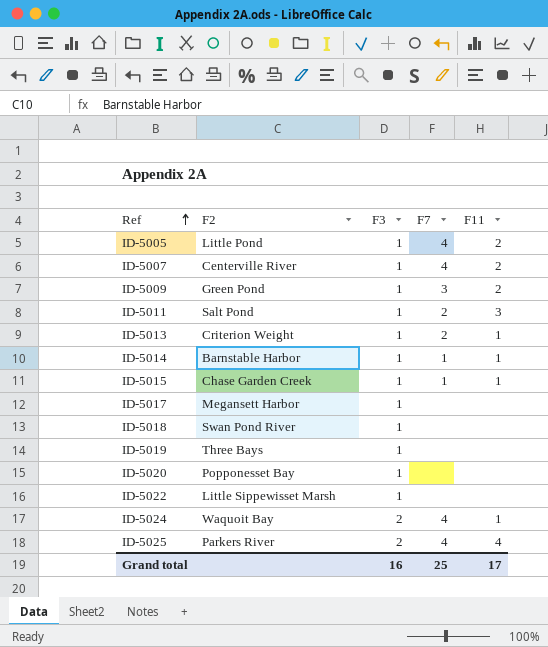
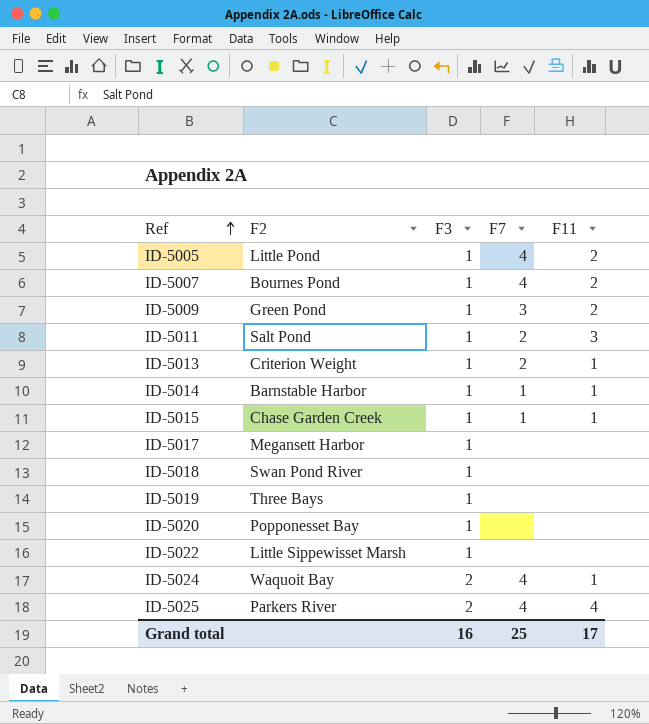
ID-5007 | F2: Centerville River -> Bournes Pond

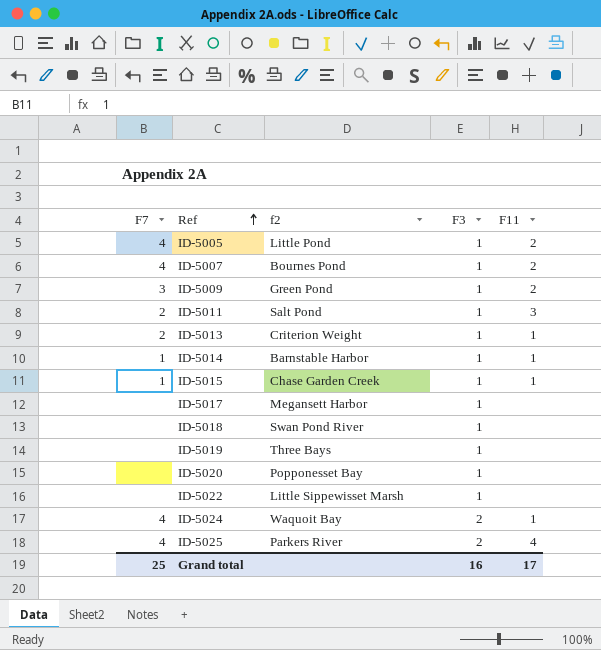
column F7 | position: 4 -> 1
column name: F2 -> f2

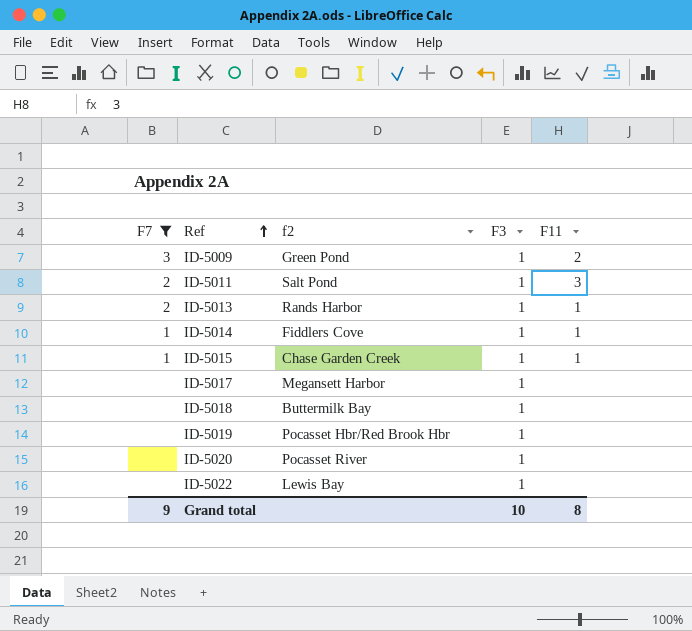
filter: none -> F7 != 4
ID-5013 | f2: Criterion Weight -> Rands Harbor
ID-5014 | f2: Barnstable Harbor -> Fiddlers Cove
ID-5018 | f2: Swan Pond River -> Buttermilk Bay
ID-5019 | f2: Three Bays -> Pocasset Hbr/Red Brook Hbr
ID-5020 | f2: Popponesset Bay -> Pocasset River
ID-5022 | f2: Little Sippewisset Marsh -> Lewis Bay
Grand total | F7: 25 -> 9
Grand total | F3: 16 -> 10
Grand total | F11: 17 -> 8

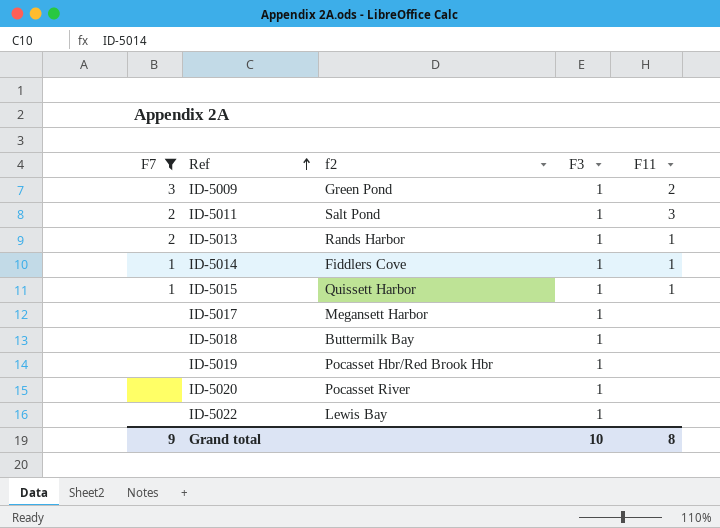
ID-5015 | f2: Chase Garden Creek -> Quissett Harbor

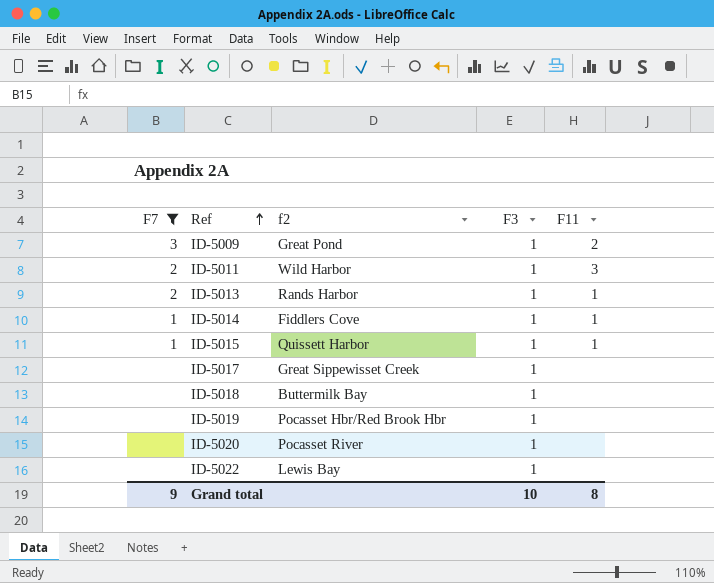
ID-5009 | f2: Green Pond -> Great Pond
ID-5011 | f2: Salt Pond -> Wild Harbor
ID-5017 | f2: Megansett Harbor -> Great Sippewisset Creek

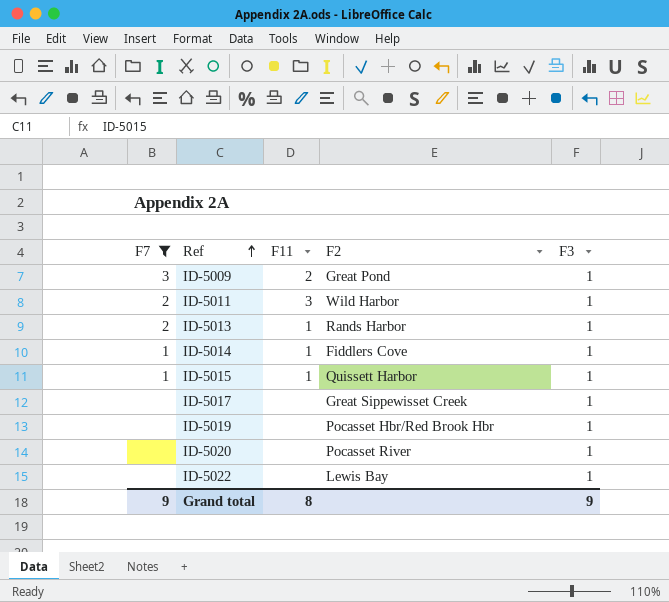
column F11 | position: 5 -> 3
column name: f2 -> F2
row ID-5018: none | Buttermilk Bay | 1 | none -> none
Grand total | F3: 10 -> 9

